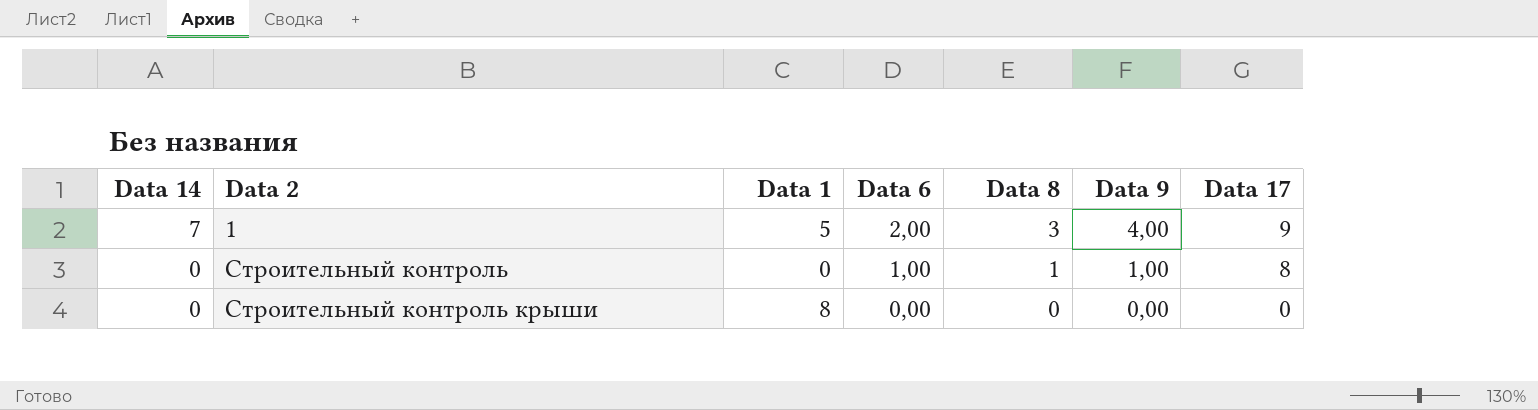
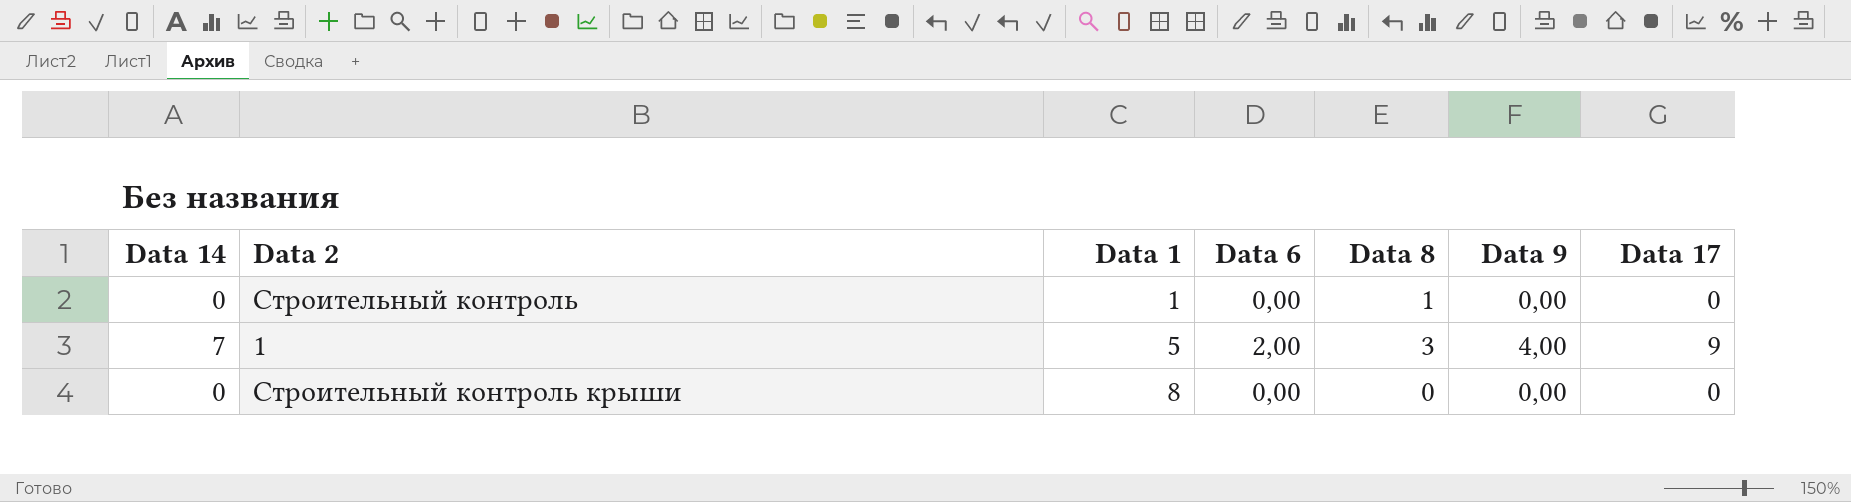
row order: Data 14 descending -> Data 1 ascending
Строительный контроль | Data 1: 0 -> 1
Строительный контроль | Data 6: 1,00 -> 0,00
Строительный контроль | Data 9: 1,00 -> 0,00
Строительный контроль | Data 17: 8 -> 0

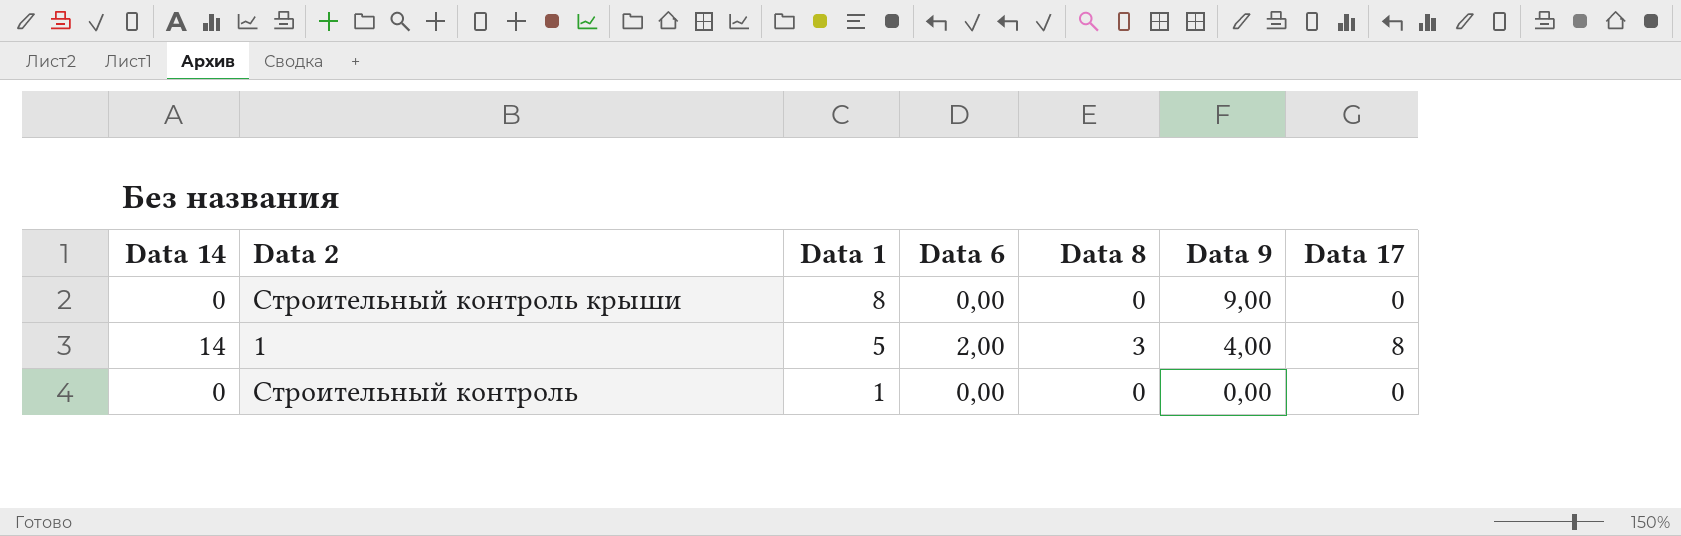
row order: Data 1 ascending -> Data 1 descending
Строительный контроль крыши | Data 9: 0,00 -> 9,00
1 | Data 14: 7 -> 14
1 | Data 17: 9 -> 8
Строительный контроль | Data 8: 1 -> 0

